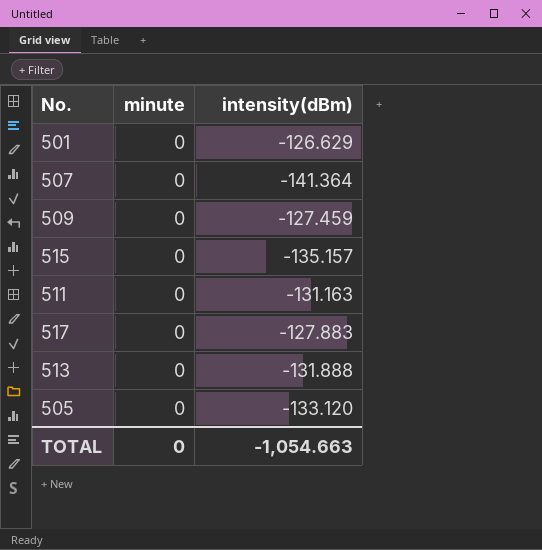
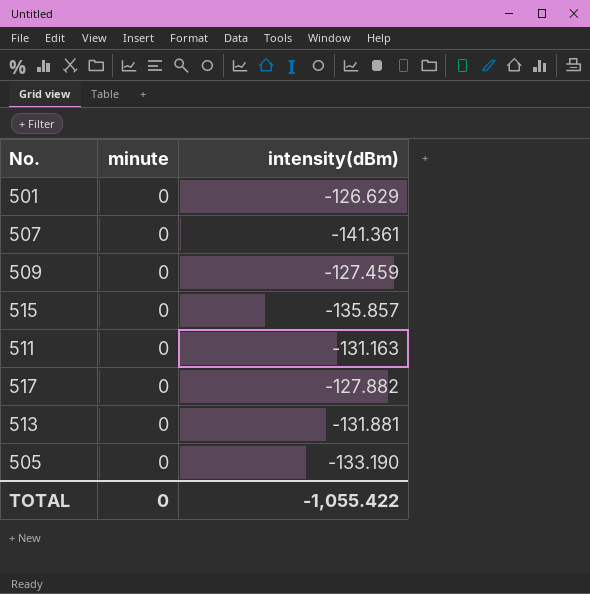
507 | intensity(dBm): -141.364 -> -141.361
515 | intensity(dBm): -135.157 -> -135.857
517 | intensity(dBm): -127.883 -> -127.882
513 | intensity(dBm): -131.888 -> -131.881
505 | intensity(dBm): -133.120 -> -133.190
TOTAL | intensity(dBm): -1,054.663 -> -1,055.422

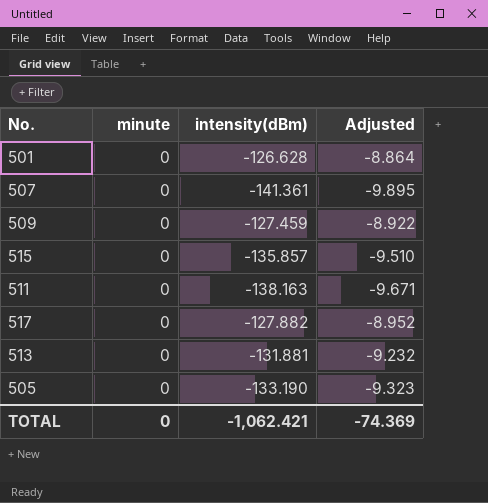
column Adjusted | formula: none -> [intensity(dBm)] * 0.07
501 | intensity(dBm): -126.629 -> -126.628
511 | intensity(dBm): -131.163 -> -138.163
TOTAL | intensity(dBm): -1,055.422 -> -1,062.421

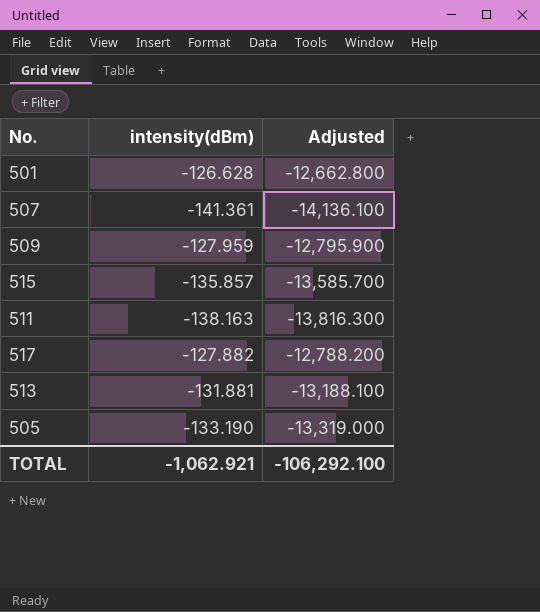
column minute | position: 2 -> none
column Adjusted | formula: [intensity(dBm)] * 0.07 -> [intensity(dBm)] * 100
509 | intensity(dBm): -127.459 -> -127.959
TOTAL | intensity(dBm): -1,062.421 -> -1,062.921
TOTAL | Adjusted: -74.369 -> -106,292.100

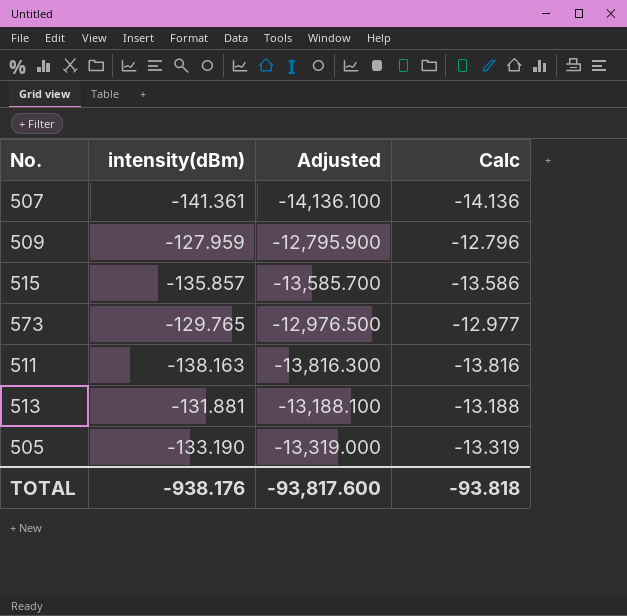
column Calc | formula: none -> [intensity(dBm)] * 0.1
row 501: -126.628 | -12,662.800 -> none
row 517: -127.882 | -12,788.200 -> none
row 573: none -> -129.765 | -12,976.500 | -12.977
TOTAL | intensity(dBm): -1,062.921 -> -938.176
TOTAL | Adjusted: -106,292.100 -> -93,817.600

